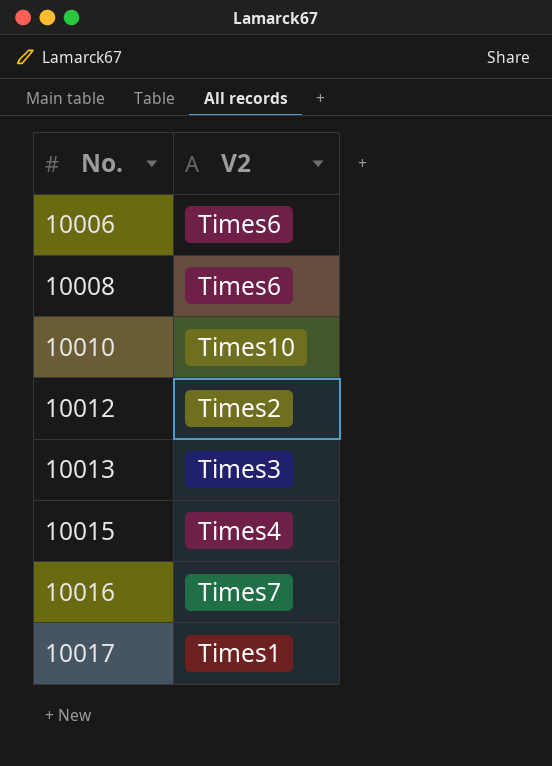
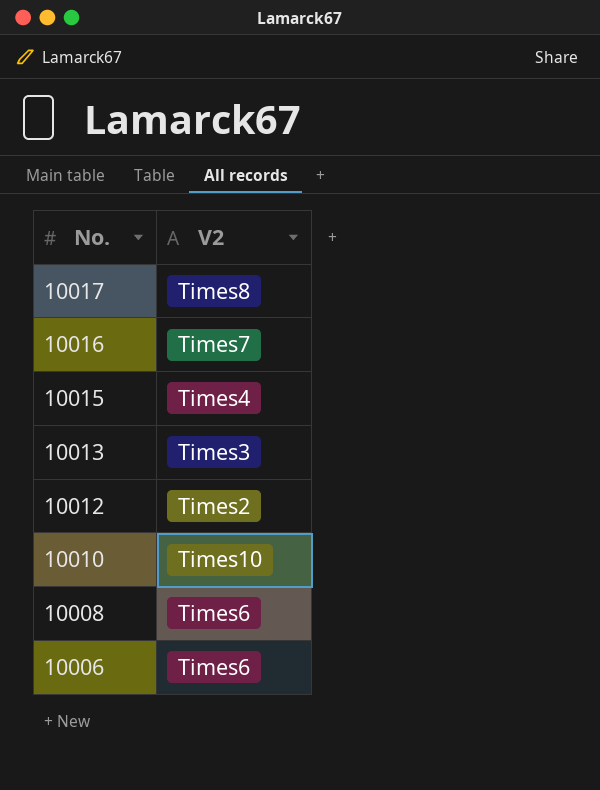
row order: No. ascending -> No. descending
10017 | V2: Times1 -> Times8

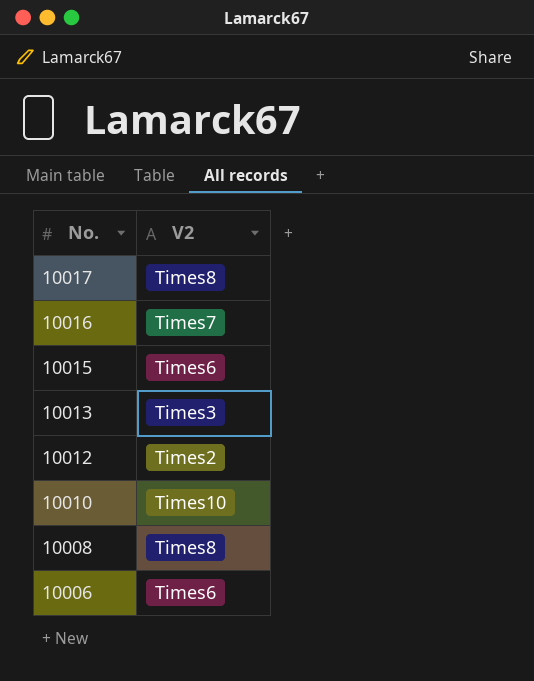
10015 | V2: Times4 -> Times6
10008 | V2: Times6 -> Times8

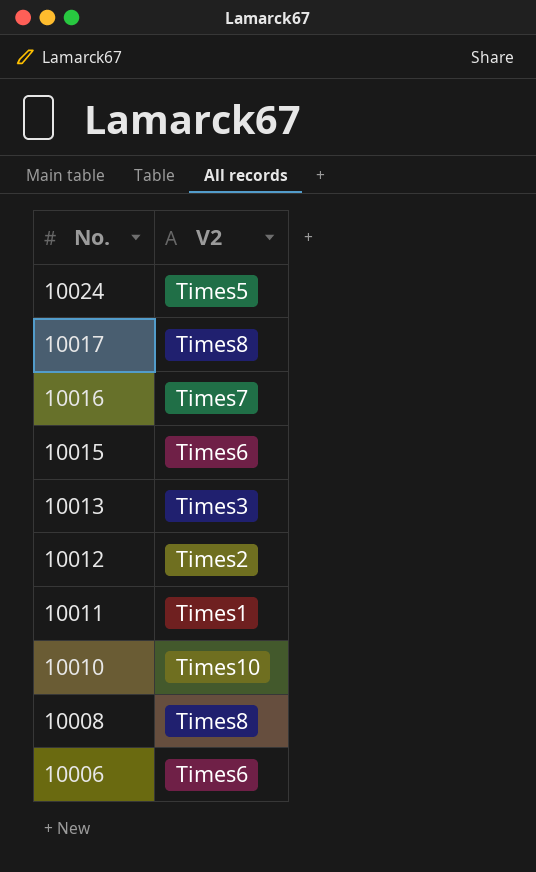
row 10024: none -> Times5
row 10011: none -> Times1

